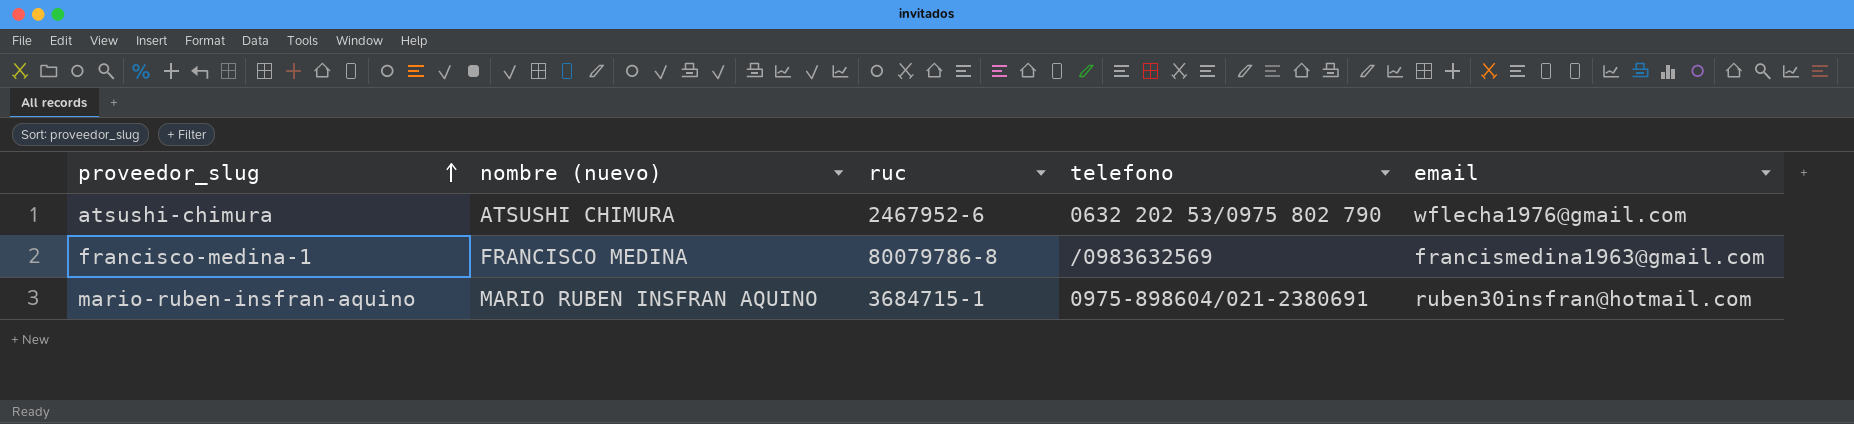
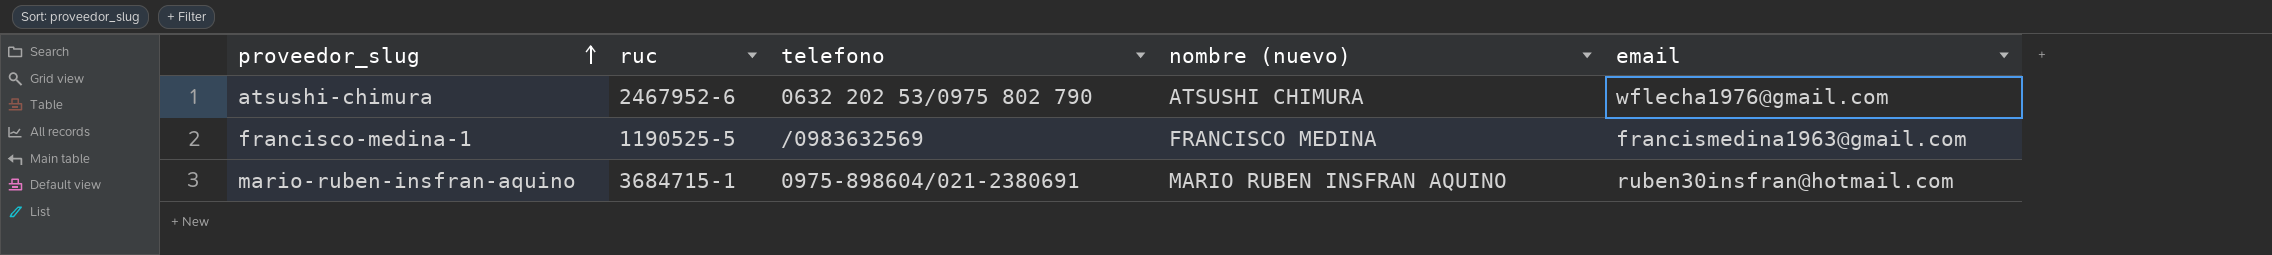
column nombre (nuevo) | position: 2 -> 4
francisco-medina-1 | ruc: 80079786-8 -> 1190525-5

